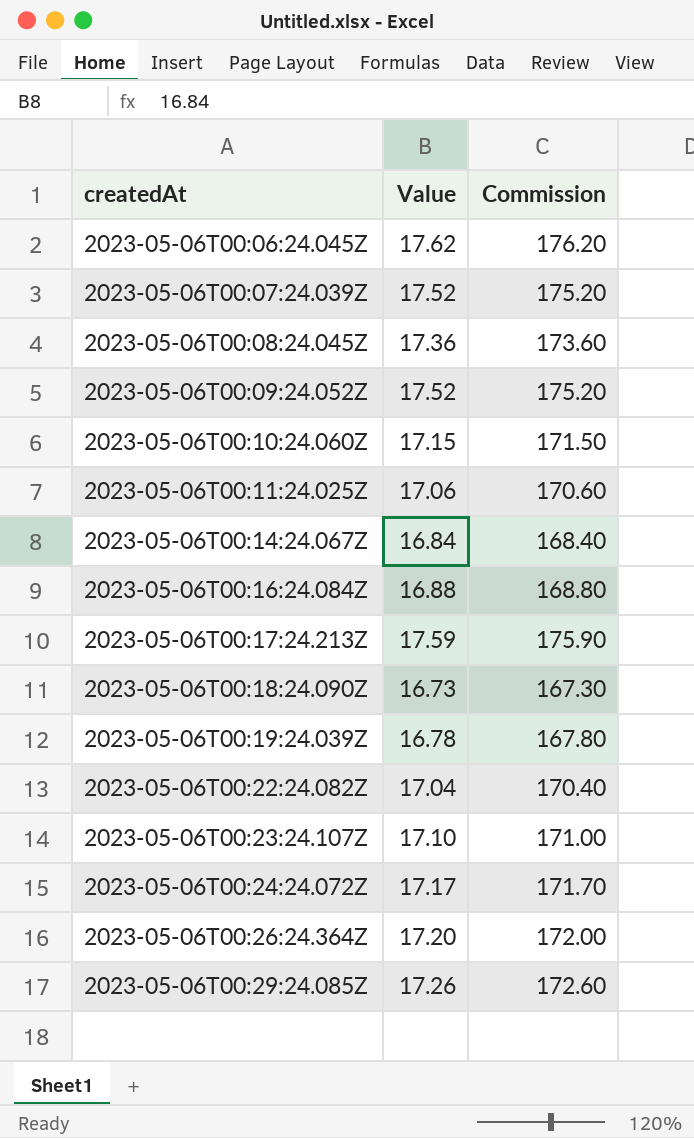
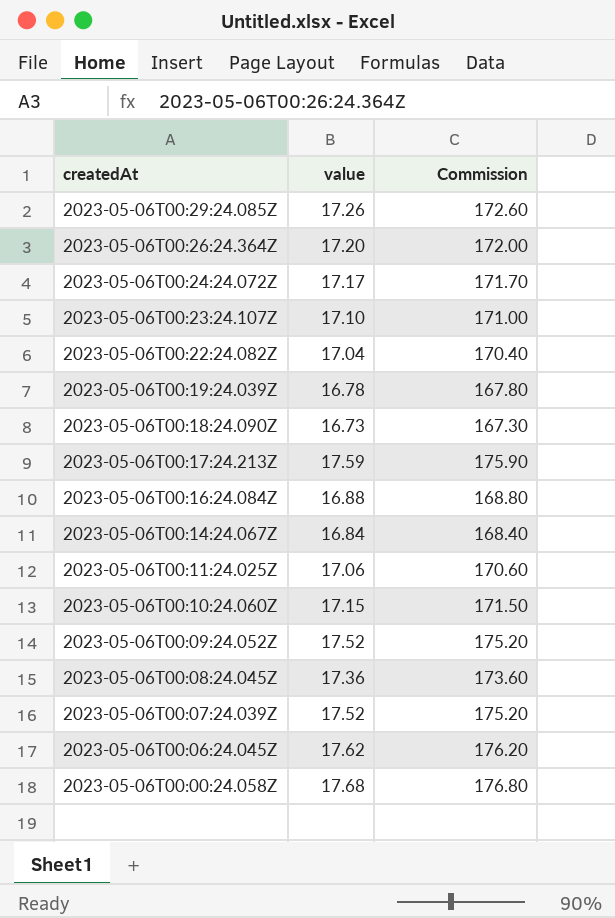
row order: createdAt ascending -> createdAt descending
column name: Value -> value
row 2023-05-06T00:00:24.058Z: none -> 17.68 | 176.80

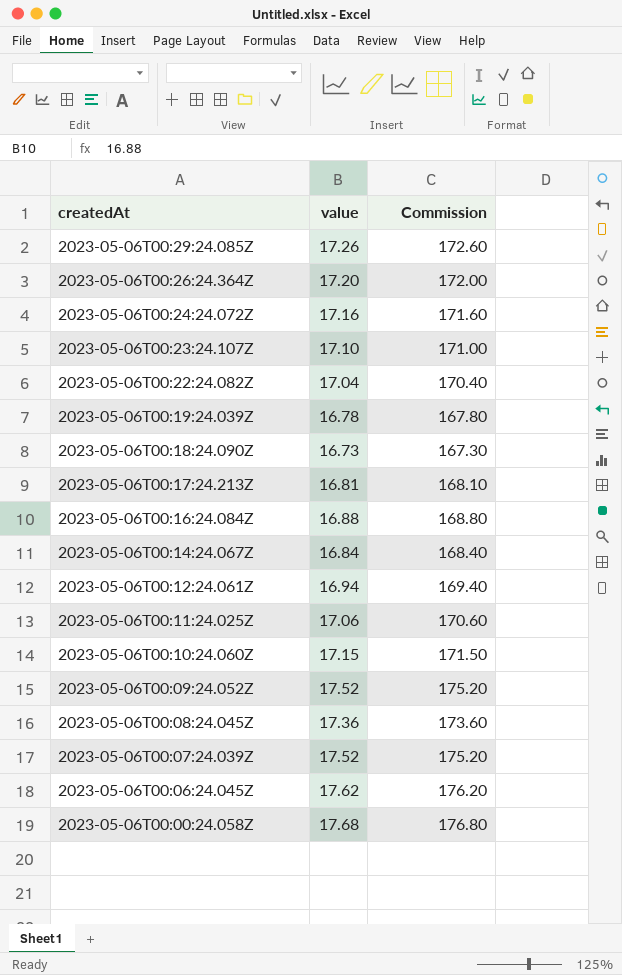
2023-05-06T00:24:24.072Z | value: 17.17 -> 17.16
2023-05-06T00:24:24.072Z | Commission: 171.70 -> 171.60
2023-05-06T00:17:24.213Z | value: 17.59 -> 16.81
2023-05-06T00:17:24.213Z | Commission: 175.90 -> 168.10
row 2023-05-06T00:12:24.061Z: none -> 16.94 | 169.40

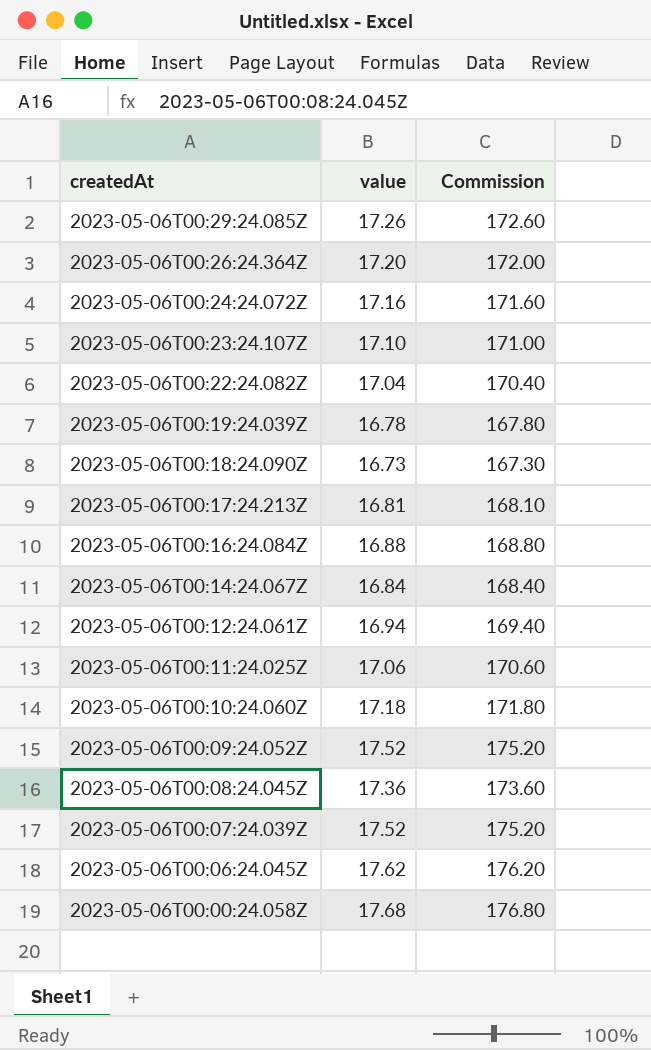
2023-05-06T00:10:24.060Z | value: 17.15 -> 17.18
2023-05-06T00:10:24.060Z | Commission: 171.50 -> 171.80

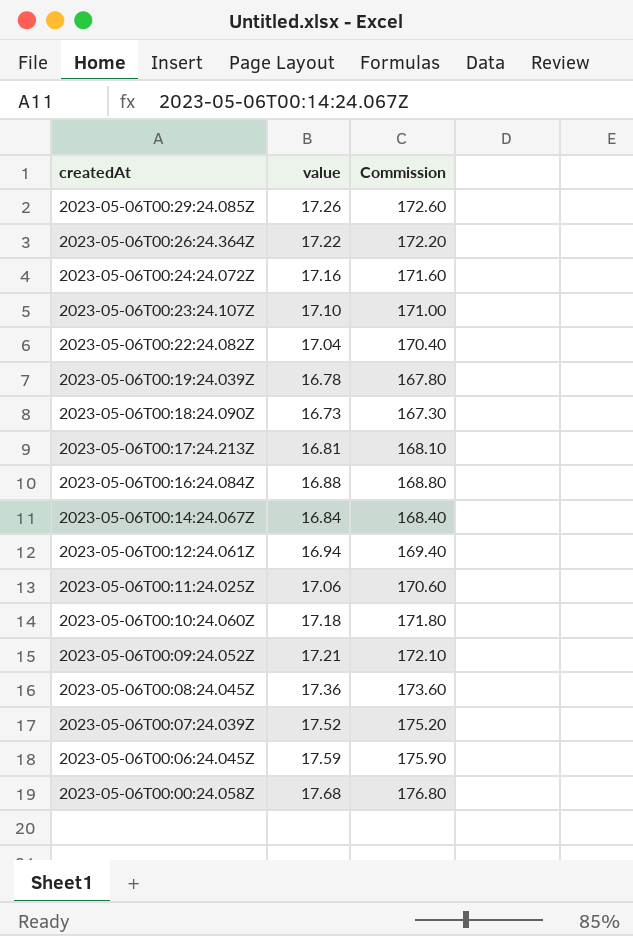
2023-05-06T00:26:24.364Z | value: 17.20 -> 17.22
2023-05-06T00:26:24.364Z | Commission: 172.00 -> 172.20
2023-05-06T00:09:24.052Z | value: 17.52 -> 17.21
2023-05-06T00:09:24.052Z | Commission: 175.20 -> 172.10
2023-05-06T00:06:24.045Z | value: 17.62 -> 17.59
2023-05-06T00:06:24.045Z | Commission: 176.20 -> 175.90

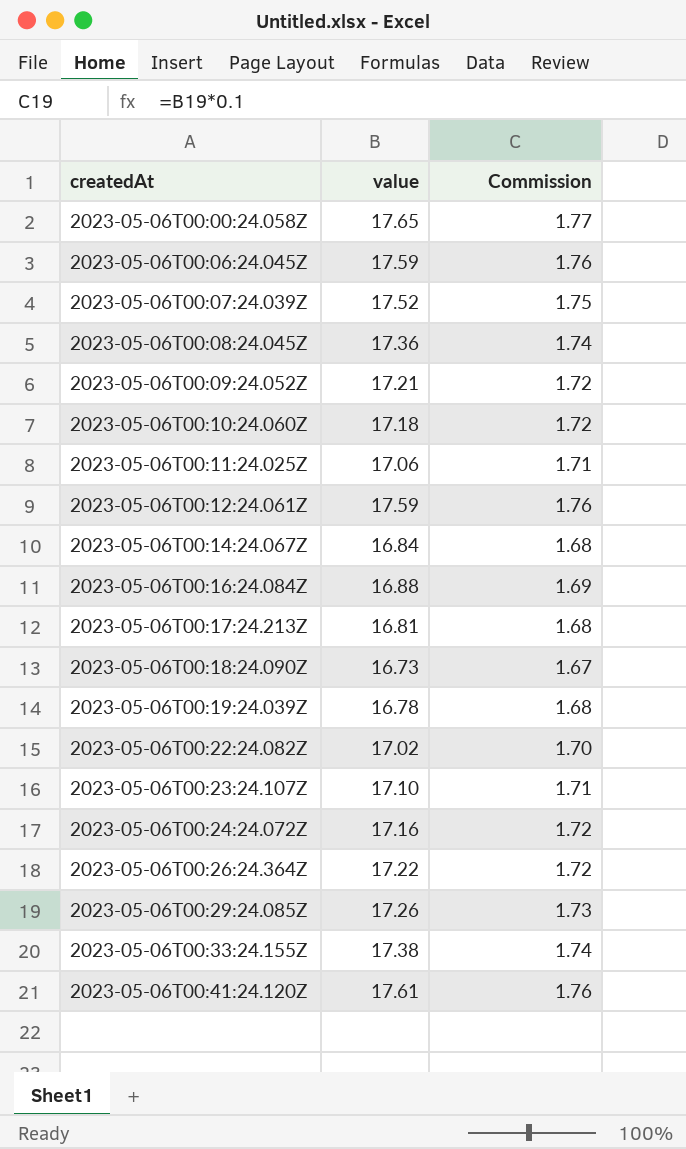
row order: createdAt descending -> createdAt ascending
column Commission | formula: [value] * 10 -> [value] * 0.1
2023-05-06T00:00:24.058Z | value: 17.68 -> 17.65
2023-05-06T00:12:24.061Z | value: 16.94 -> 17.59
2023-05-06T00:22:24.082Z | value: 17.04 -> 17.02
row 2023-05-06T00:33:24.155Z: none -> 17.38 | 1.74
row 2023-05-06T00:41:24.120Z: none -> 17.61 | 1.76

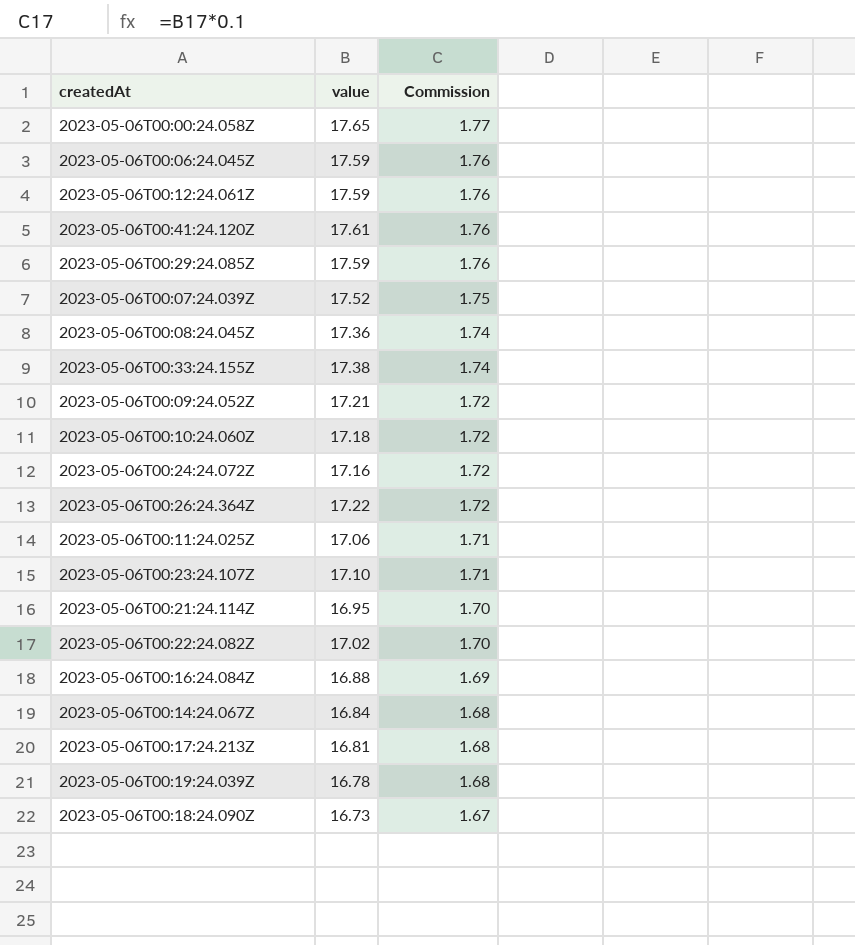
row order: createdAt ascending -> Commission descending
2023-05-06T00:29:24.085Z | value: 17.26 -> 17.59
2023-05-06T00:29:24.085Z | Commission: 1.73 -> 1.76
row 2023-05-06T00:21:24.114Z: none -> 16.95 | 1.70

